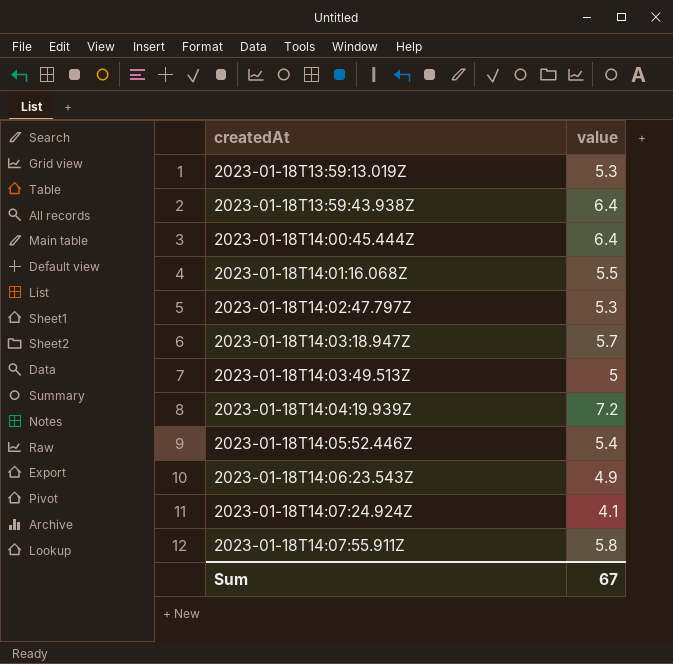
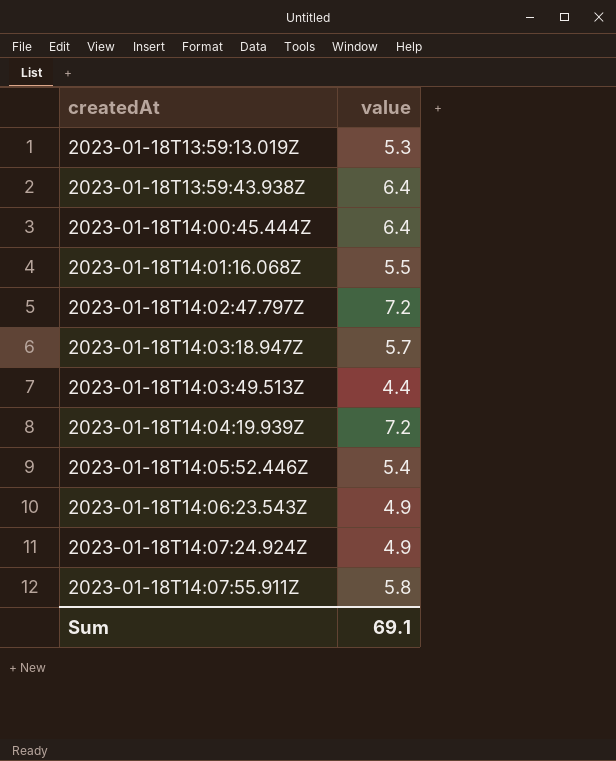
2023-01-18T14:02:47.797Z | value: 5.3 -> 7.2
2023-01-18T14:03:49.513Z | value: 5 -> 4.4
2023-01-18T14:07:24.924Z | value: 4.1 -> 4.9
Sum | value: 67 -> 69.1

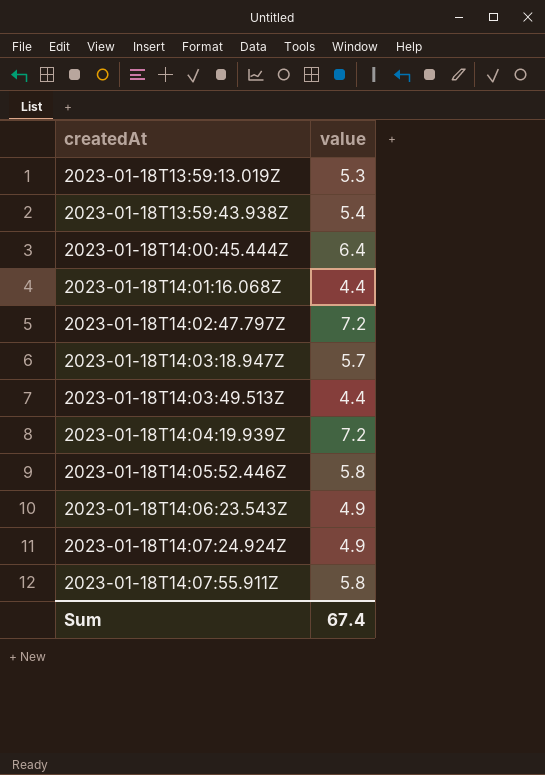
2023-01-18T13:59:43.938Z | value: 6.4 -> 5.4
2023-01-18T14:01:16.068Z | value: 5.5 -> 4.4
2023-01-18T14:05:52.446Z | value: 5.4 -> 5.8
Sum | value: 69.1 -> 67.4

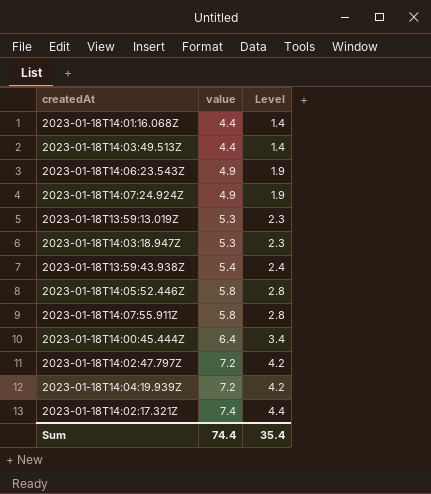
row order: createdAt ascending -> value ascending
column Level | formula: none -> [value] - 3
2023-01-18T14:03:18.947Z | value: 5.7 -> 5.3
row 2023-01-18T14:02:17.321Z: none -> 7.4 | 4.4
Sum | value: 67.4 -> 74.4

